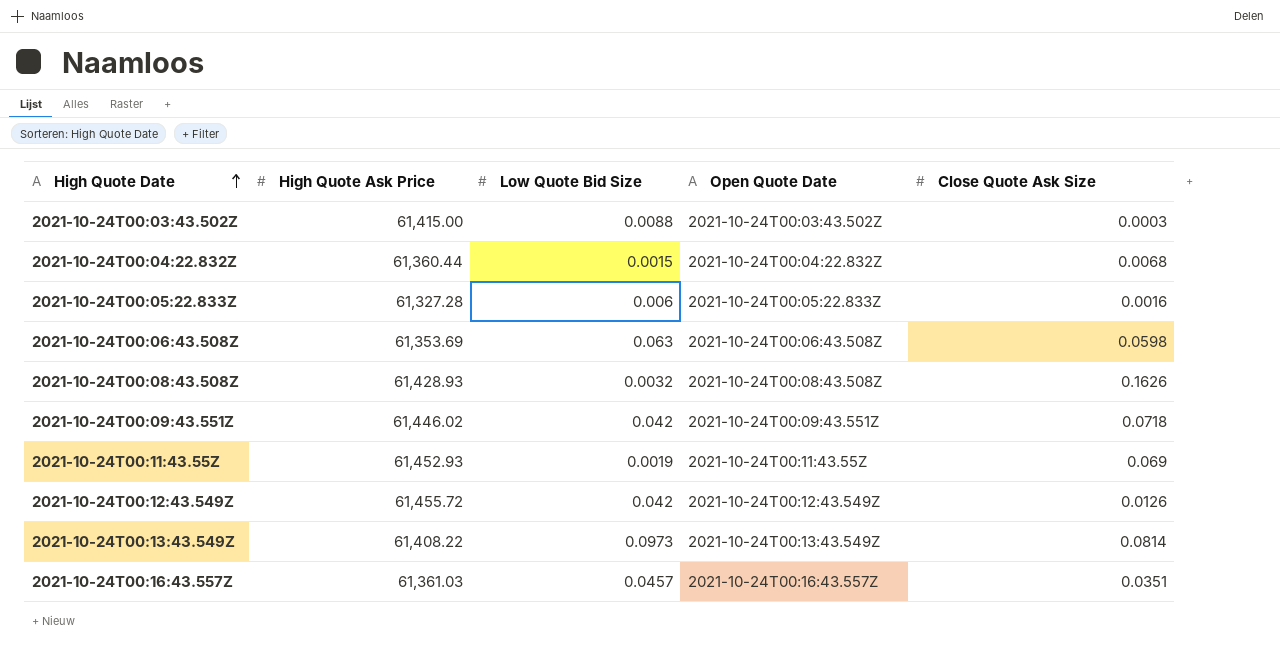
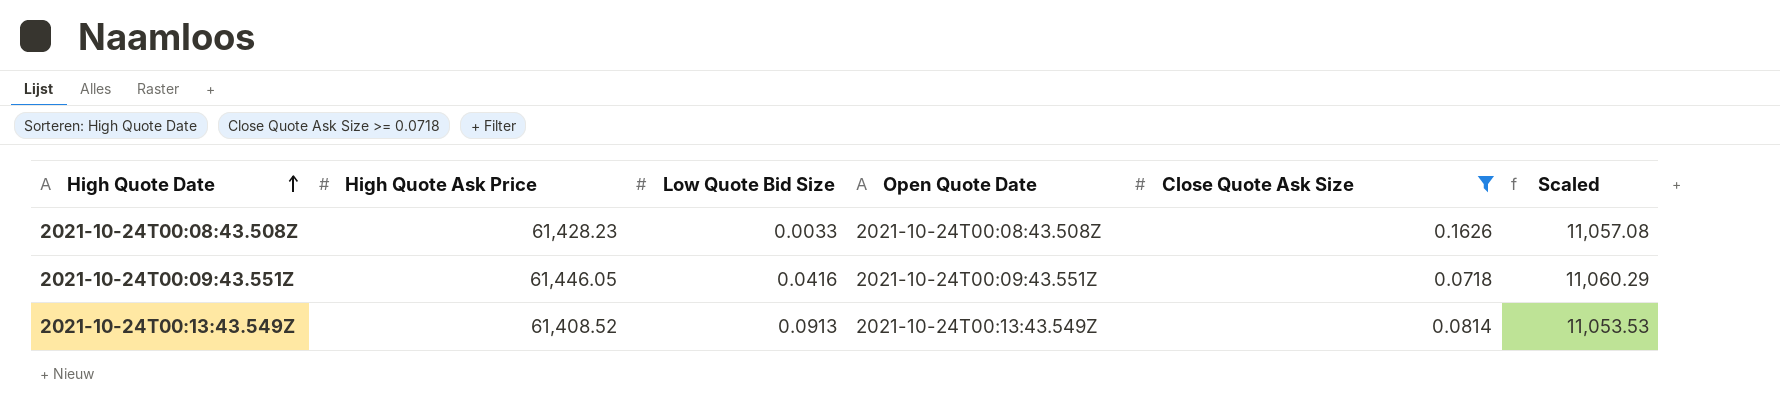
filter: none -> Close Quote Ask Size >= 0.0718
column Scaled | formula: none -> [High Quote Ask Price] * 0.18
2021-10-24T00:08:43.508Z | High Quote Ask Price: 61,428.93 -> 61,428.23
2021-10-24T00:08:43.508Z | Low Quote Bid Size: 0.0032 -> 0.0033
2021-10-24T00:09:43.551Z | High Quote Ask Price: 61,446.02 -> 61,446.05
2021-10-24T00:09:43.551Z | Low Quote Bid Size: 0.042 -> 0.0416
2021-10-24T00:13:43.549Z | High Quote Ask Price: 61,408.22 -> 61,408.52
2021-10-24T00:13:43.549Z | Low Quote Bid Size: 0.0973 -> 0.0913

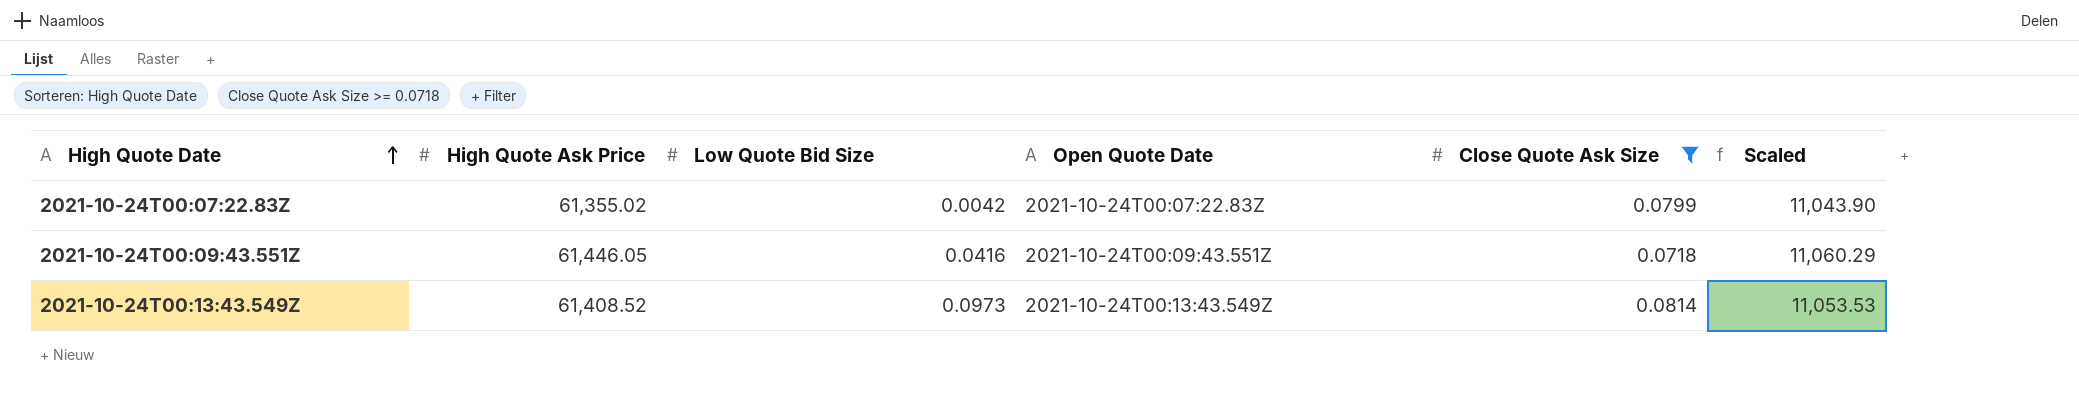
row 2021-10-24T00:08:43.508Z: 61,428.23 | 0.0033 | 2021-10-24T00:08:43.508Z | 0.1626 | 11,057.08 -> none
row 2021-10-24T00:07:22.83Z: none -> 61,355.02 | 0.0042 | 2021-10-24T00:07:22.83Z | 0.0799 | 11,043.90
2021-10-24T00:13:43.549Z | Low Quote Bid Size: 0.0913 -> 0.0973

